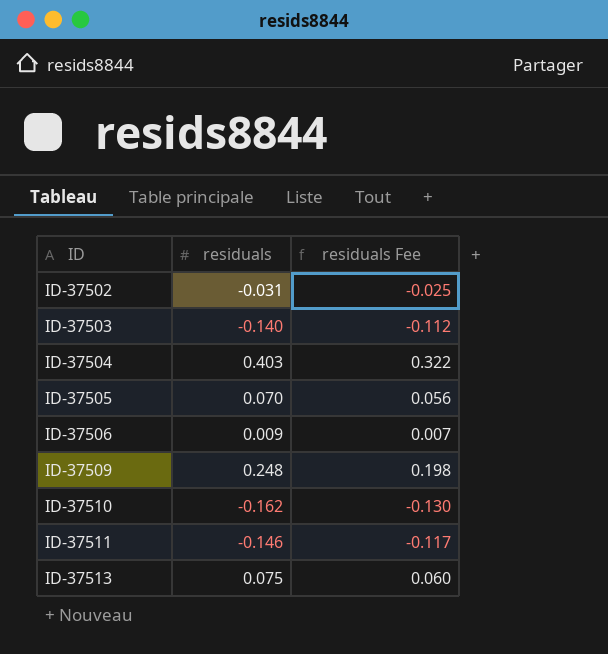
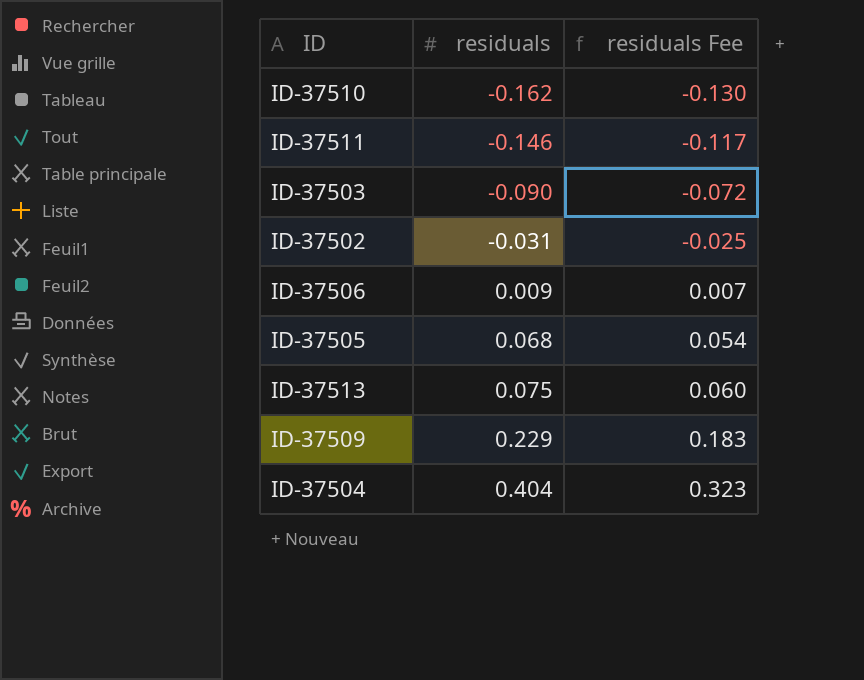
row order: ID ascending -> residuals ascending
ID-37503 | residuals: -0.140 -> -0.090
ID-37503 | residuals Fee: -0.112 -> -0.072
ID-37505 | residuals: 0.070 -> 0.068
ID-37505 | residuals Fee: 0.056 -> 0.054
ID-37509 | residuals: 0.248 -> 0.229
ID-37509 | residuals Fee: 0.198 -> 0.183
ID-37504 | residuals: 0.403 -> 0.404
ID-37504 | residuals Fee: 0.322 -> 0.323

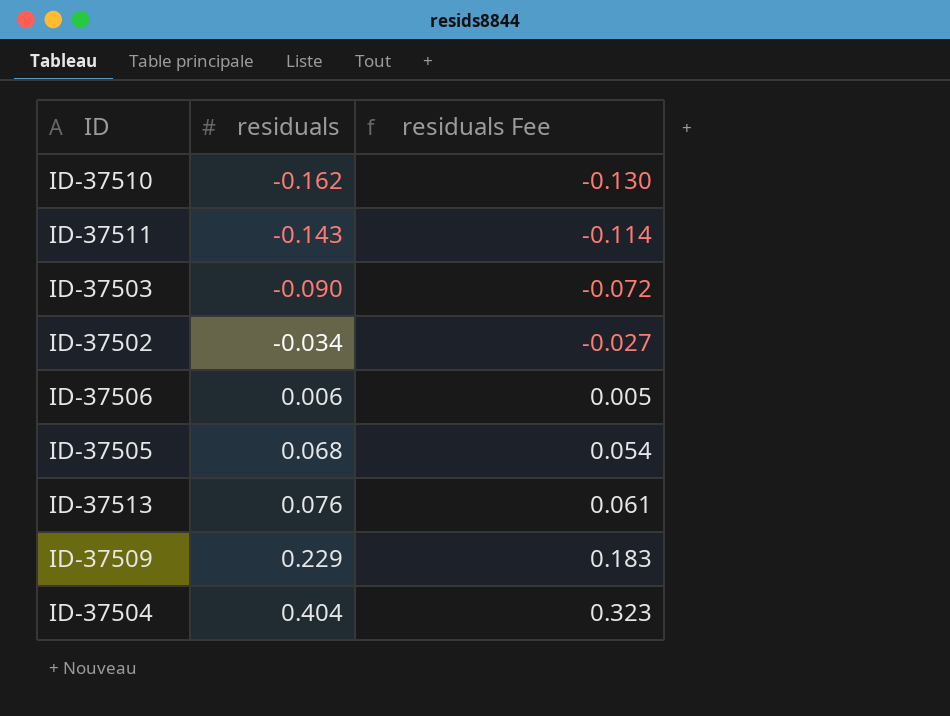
ID-37511 | residuals: -0.146 -> -0.143
ID-37511 | residuals Fee: -0.117 -> -0.114
ID-37502 | residuals: -0.031 -> -0.034
ID-37502 | residuals Fee: -0.025 -> -0.027
ID-37506 | residuals: 0.009 -> 0.006
ID-37506 | residuals Fee: 0.007 -> 0.005
ID-37513 | residuals: 0.075 -> 0.076
ID-37513 | residuals Fee: 0.060 -> 0.061

